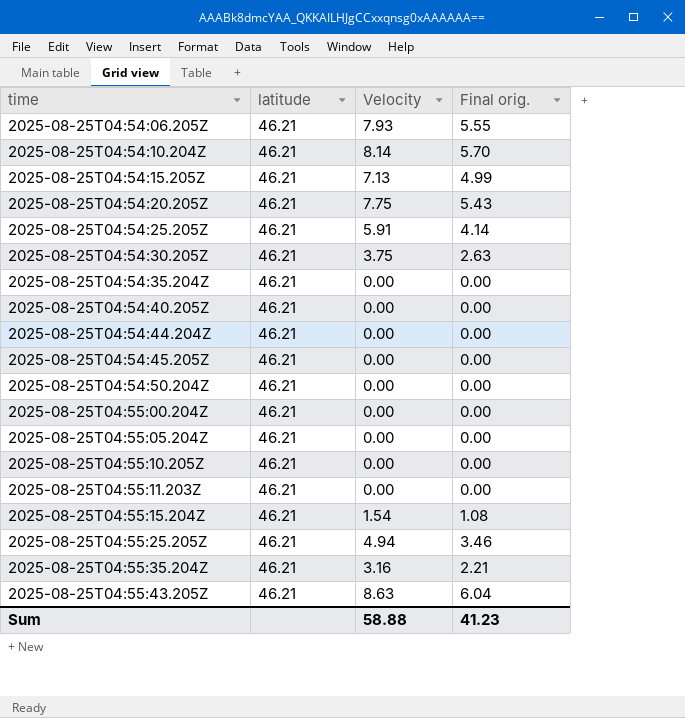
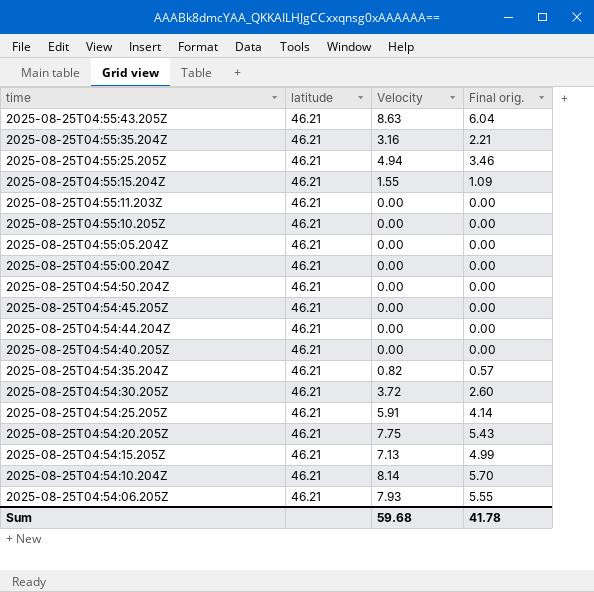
row order: time ascending -> time descending
2025-08-25T04:55:15.204Z | Velocity: 1.54 -> 1.55
2025-08-25T04:55:15.204Z | Final orig.: 1.08 -> 1.09
2025-08-25T04:54:35.204Z | Velocity: 0.00 -> 0.82
2025-08-25T04:54:35.204Z | Final orig.: 0.00 -> 0.57
2025-08-25T04:54:30.205Z | Velocity: 3.75 -> 3.72
2025-08-25T04:54:30.205Z | Final orig.: 2.63 -> 2.60
Sum | Velocity: 58.88 -> 59.68
Sum | Final orig.: 41.23 -> 41.78

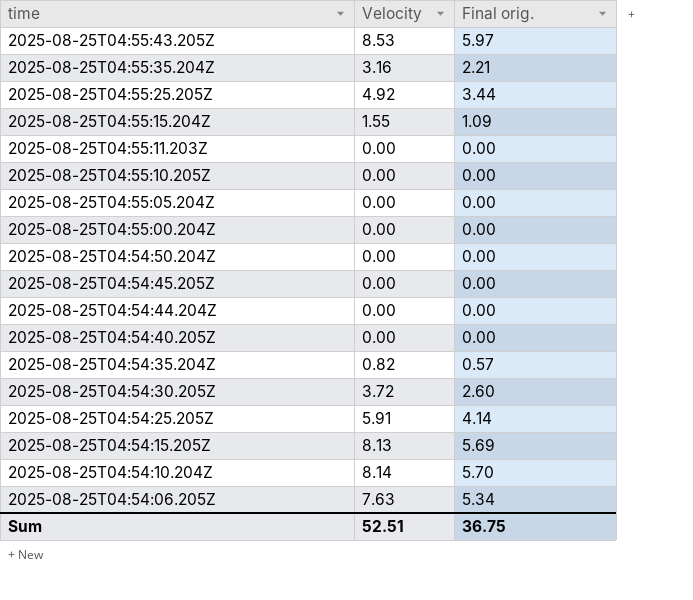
column latitude | position: 2 -> none
row 2025-08-25T04:54:20.205Z: 46.21 | 7.75 | 5.43 -> none
2025-08-25T04:55:43.205Z | Velocity: 8.63 -> 8.53
2025-08-25T04:55:43.205Z | Final orig.: 6.04 -> 5.97
2025-08-25T04:55:25.205Z | Velocity: 4.94 -> 4.92
2025-08-25T04:55:25.205Z | Final orig.: 3.46 -> 3.44
2025-08-25T04:54:15.205Z | Velocity: 7.13 -> 8.13
2025-08-25T04:54:15.205Z | Final orig.: 4.99 -> 5.69
2025-08-25T04:54:06.205Z | Velocity: 7.93 -> 7.63
2025-08-25T04:54:06.205Z | Final orig.: 5.55 -> 5.34
Sum | Velocity: 59.68 -> 52.51
Sum | Final orig.: 41.78 -> 36.75

